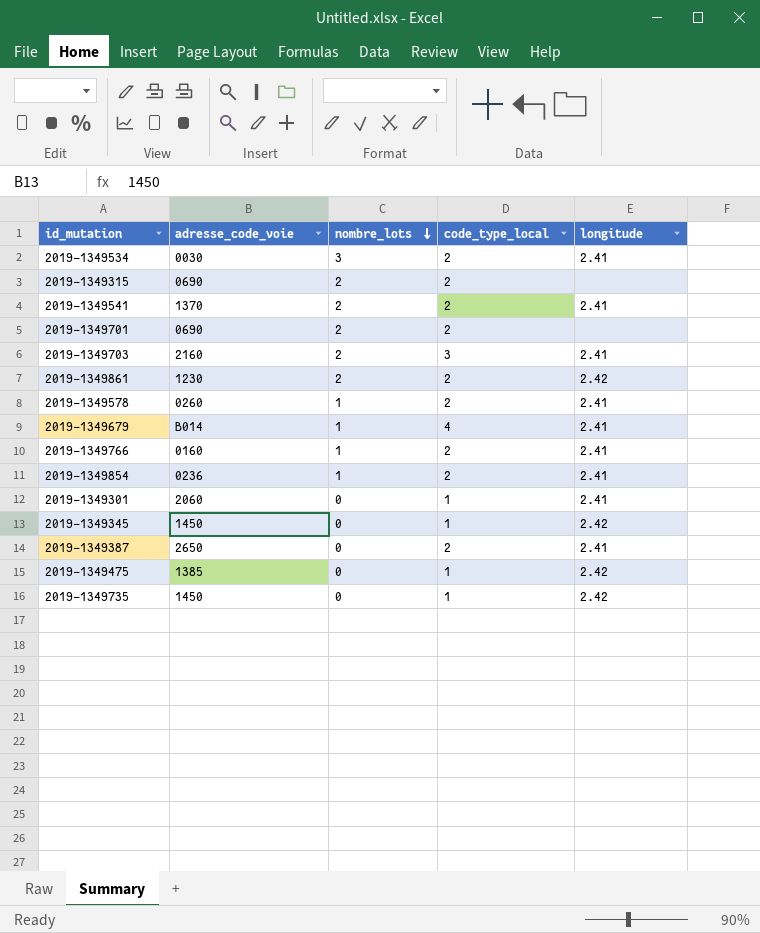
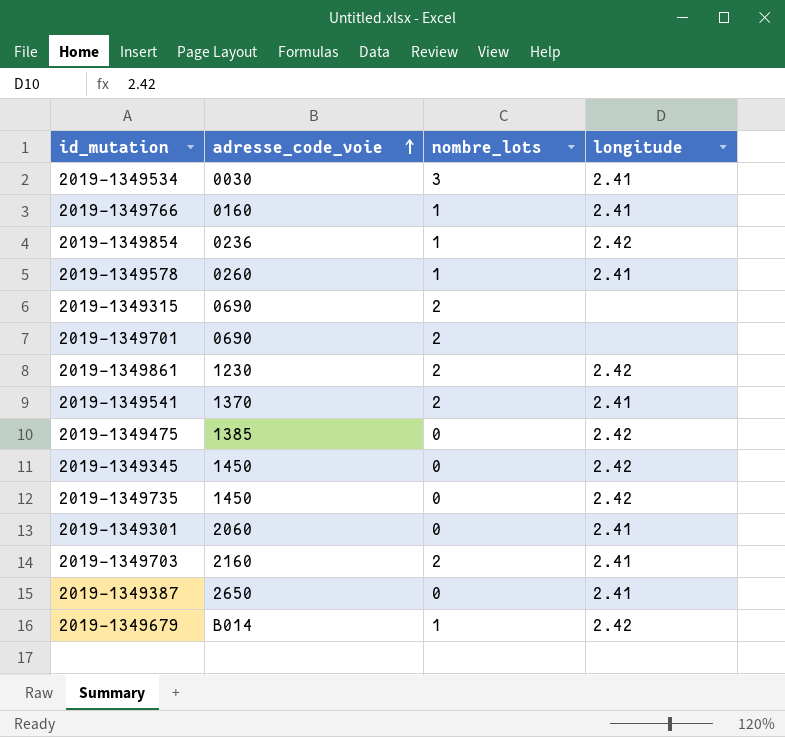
row order: nombre_lots descending -> adresse_code_voie ascending
column code_type_local | position: 4 -> none
2019-1349854 | longitude: 2.41 -> 2.42
2019-1349679 | longitude: 2.41 -> 2.42

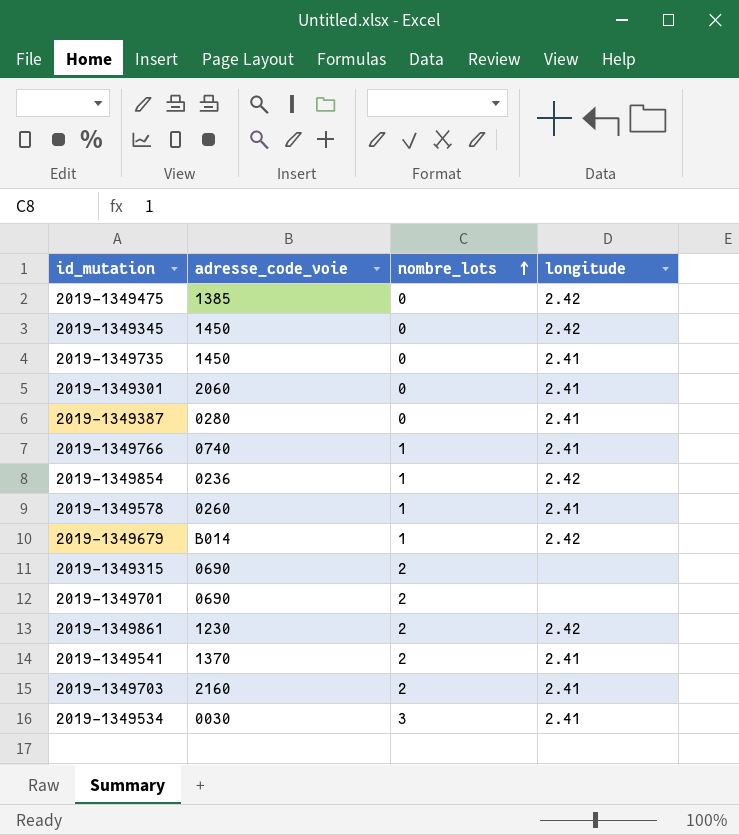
row order: adresse_code_voie ascending -> nombre_lots ascending
2019-1349735 | longitude: 2.42 -> 2.41
2019-1349387 | adresse_code_voie: 2650 -> 0280
2019-1349766 | adresse_code_voie: 0160 -> 0740

